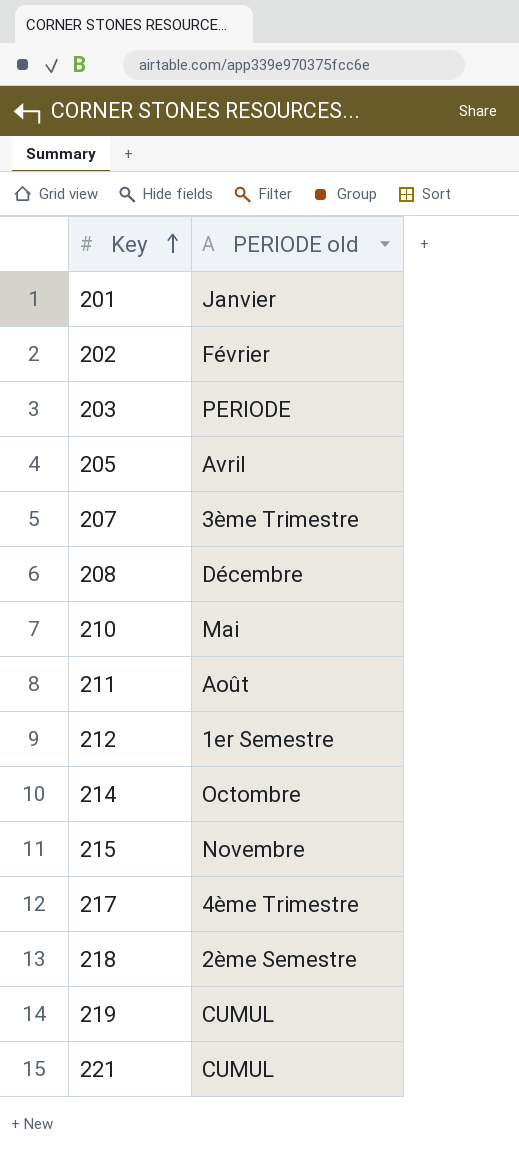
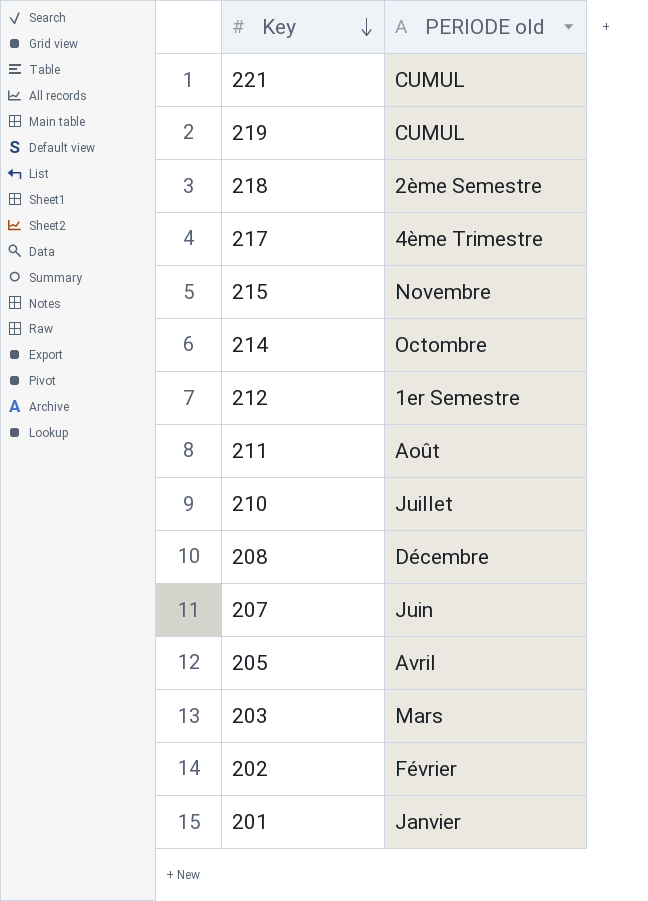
row order: Key ascending -> Key descending
210 | PERIODE old: Mai -> Juillet
207 | PERIODE old: 3ème Trimestre -> Juin
203 | PERIODE old: PERIODE -> Mars

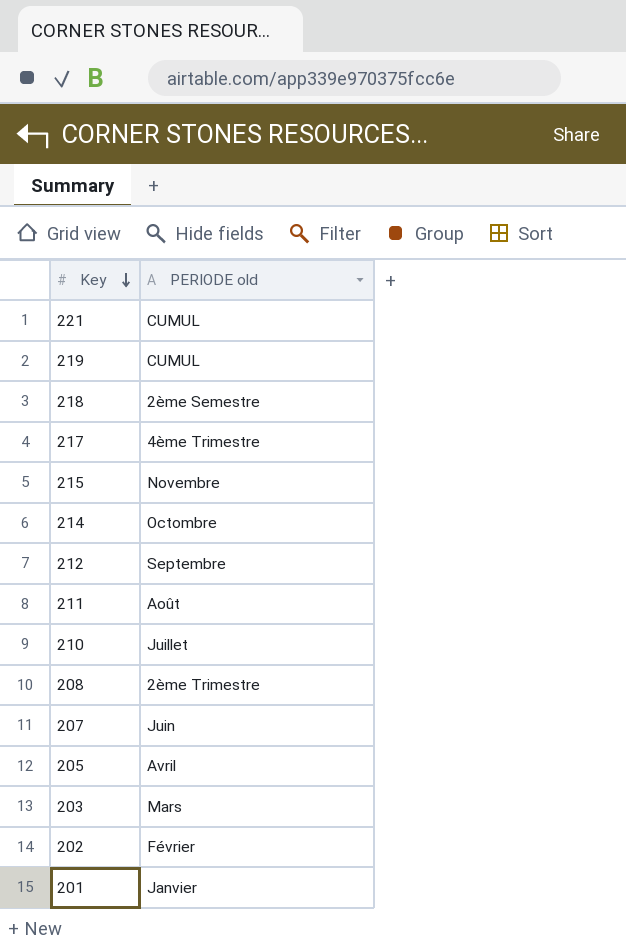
212 | PERIODE old: 1er Semestre -> Septembre
208 | PERIODE old: Décembre -> 2ème Trimestre

